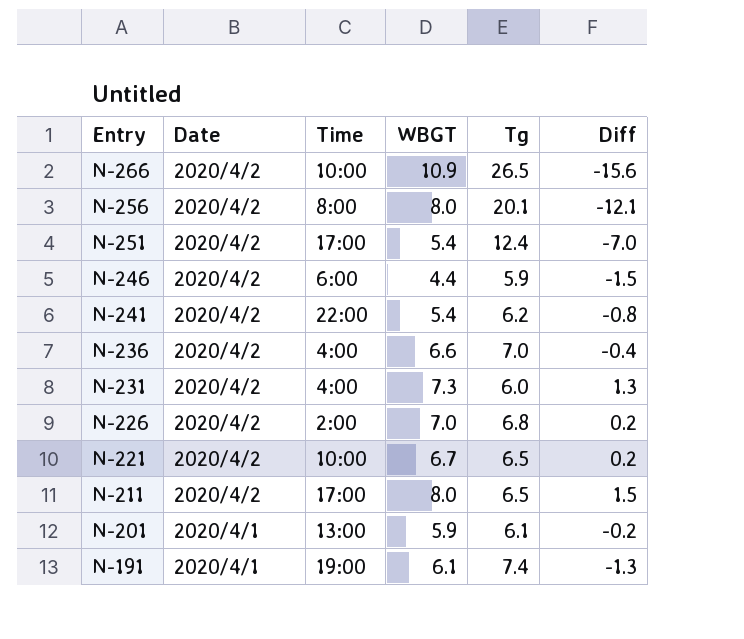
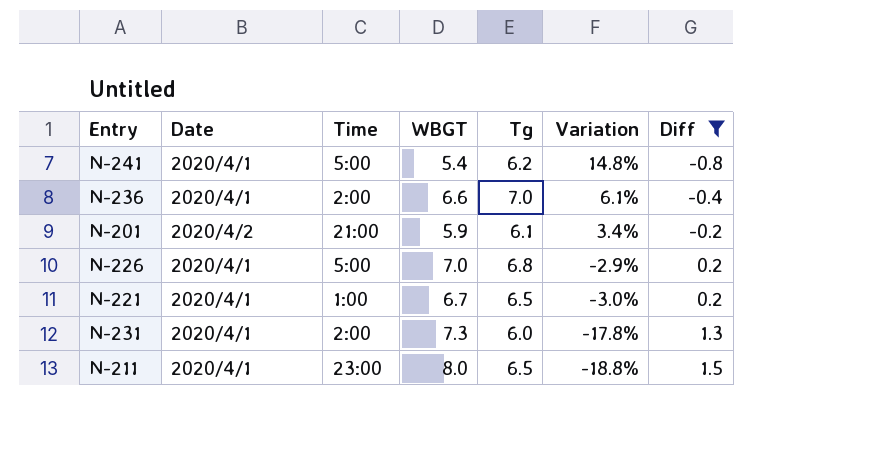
filter: none -> Diff >= -0.8
row order: Entry descending -> Variation descending
column Variation | formula: none -> ([Tg] - [WBGT]) / [WBGT]
N-241 | Date: 2020/4/2 -> 2020/4/1
N-241 | Time: 22:00 -> 5:00
N-236 | Date: 2020/4/2 -> 2020/4/1
N-236 | Time: 4:00 -> 2:00
N-201 | Date: 2020/4/1 -> 2020/4/2
N-201 | Time: 13:00 -> 21:00
N-226 | Date: 2020/4/2 -> 2020/4/1
N-226 | Time: 2:00 -> 5:00
N-221 | Date: 2020/4/2 -> 2020/4/1
N-221 | Time: 10:00 -> 1:00
N-231 | Date: 2020/4/2 -> 2020/4/1
N-231 | Time: 4:00 -> 2:00
N-211 | Date: 2020/4/2 -> 2020/4/1
N-211 | Time: 17:00 -> 23:00

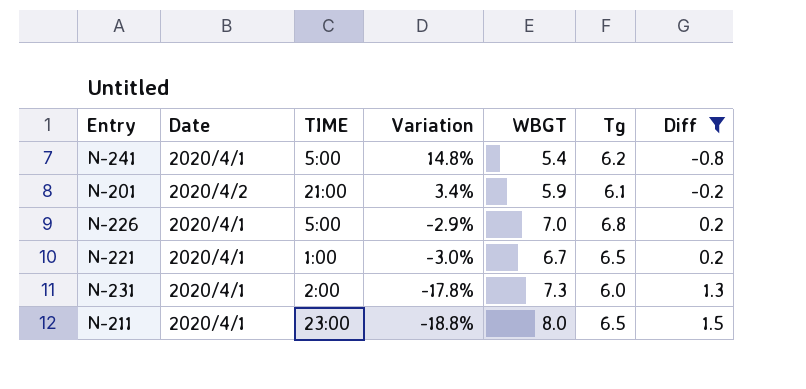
column name: Time -> TIME
column Variation | position: 6 -> 4
row N-236: 2020/4/1 | 2:00 | 6.6 | 7.0 | 6.1% | -0.4 -> none

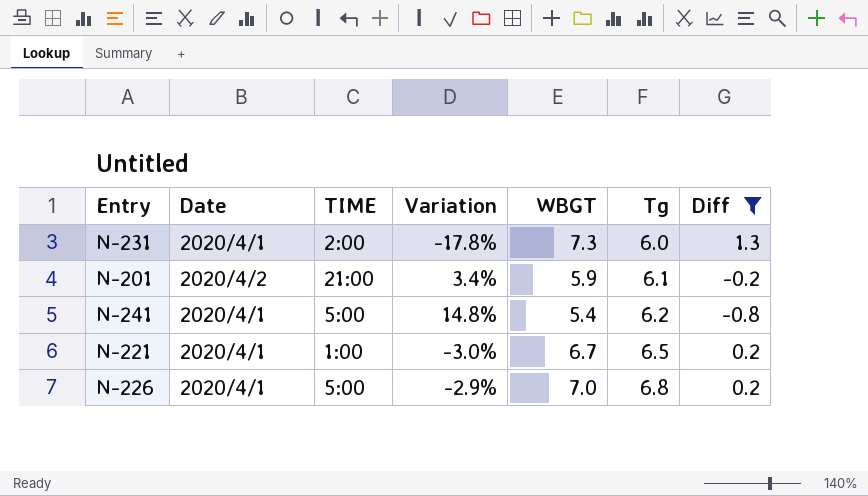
row order: Variation descending -> Tg ascending
row N-211: 2020/4/1 | 23:00 | -18.8% | 8.0 | 6.5 | 1.5 -> none

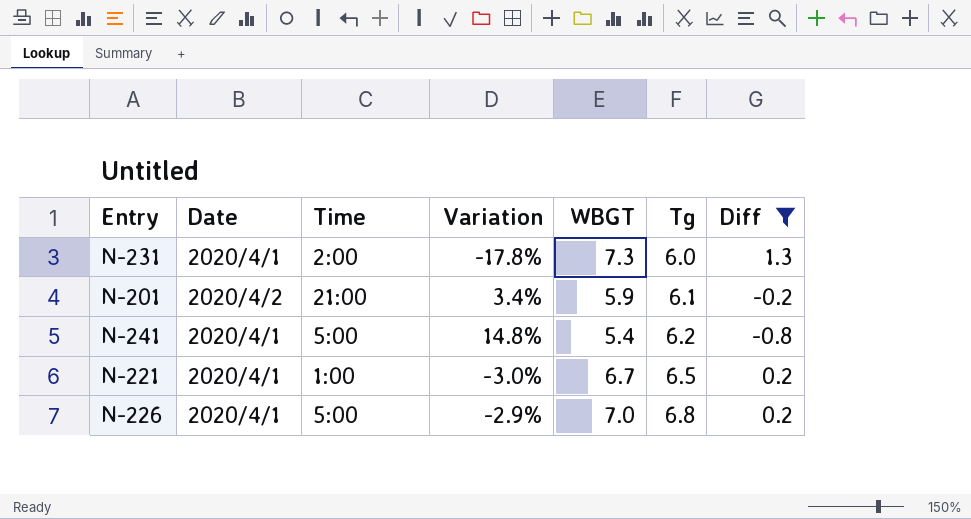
column name: TIME -> Time

